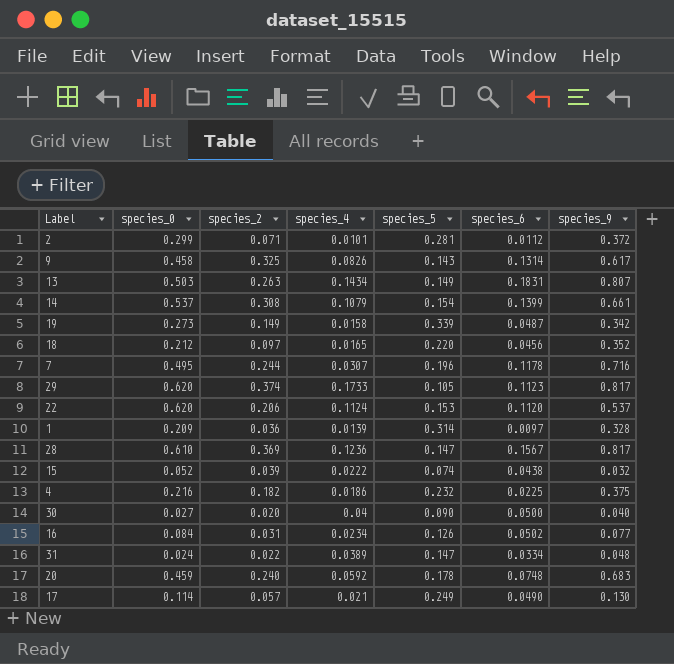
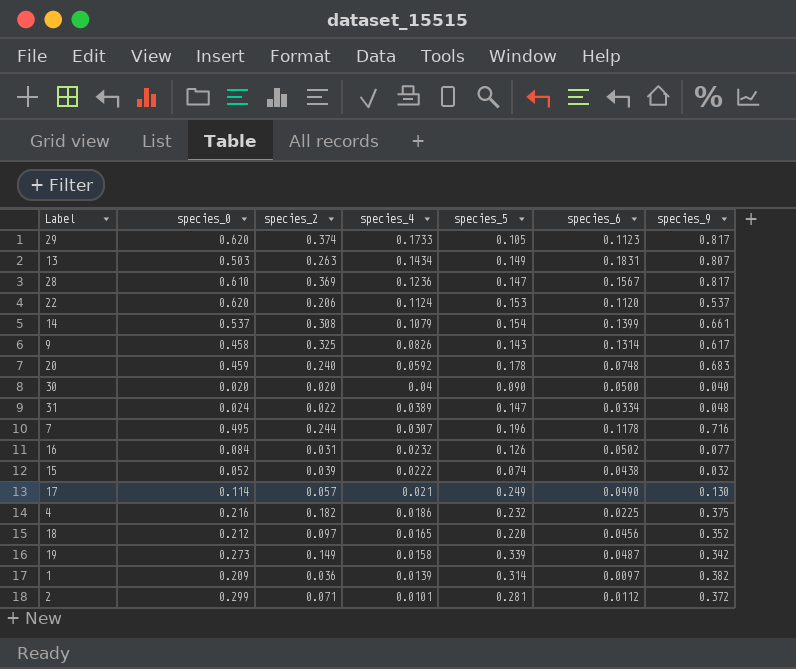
row order: none -> species_4 descending
30 | species_0: 0.027 -> 0.020
16 | species_4: 0.0234 -> 0.0232
1 | species_9: 0.328 -> 0.382

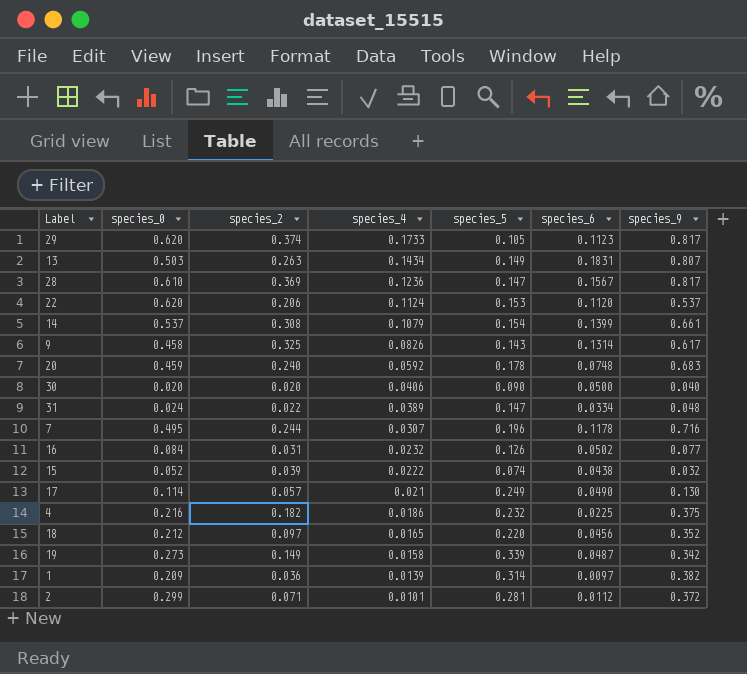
30 | species_4: 0.04 -> 0.0406

